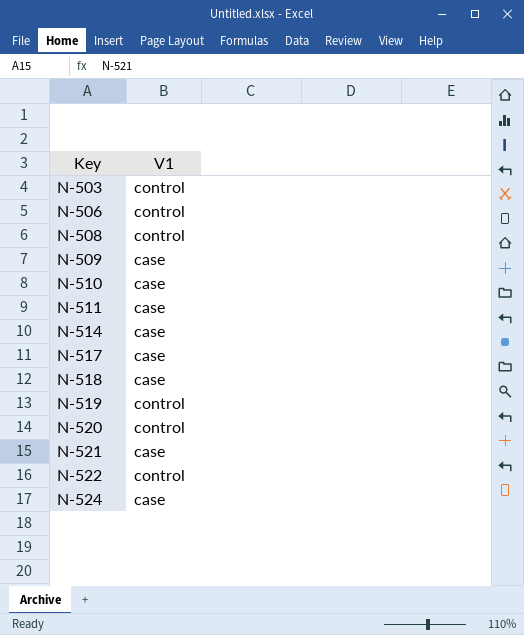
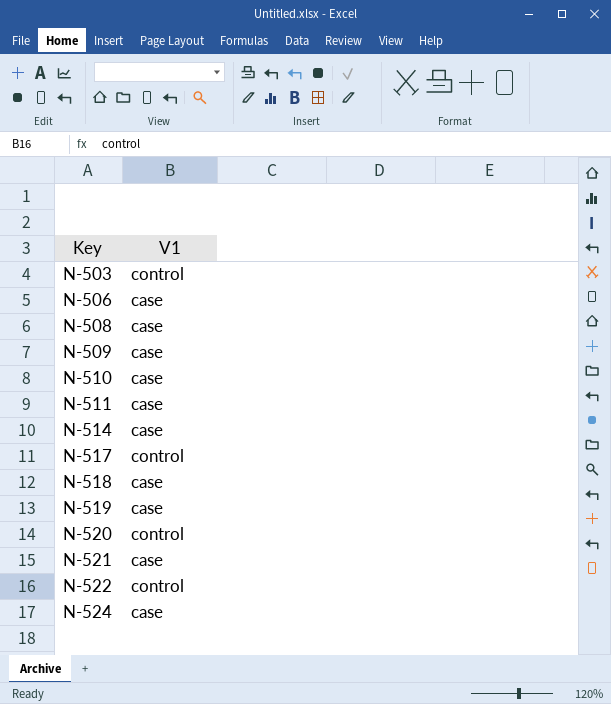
N-506 | V1: control -> case
N-508 | V1: control -> case
N-517 | V1: case -> control
N-519 | V1: control -> case

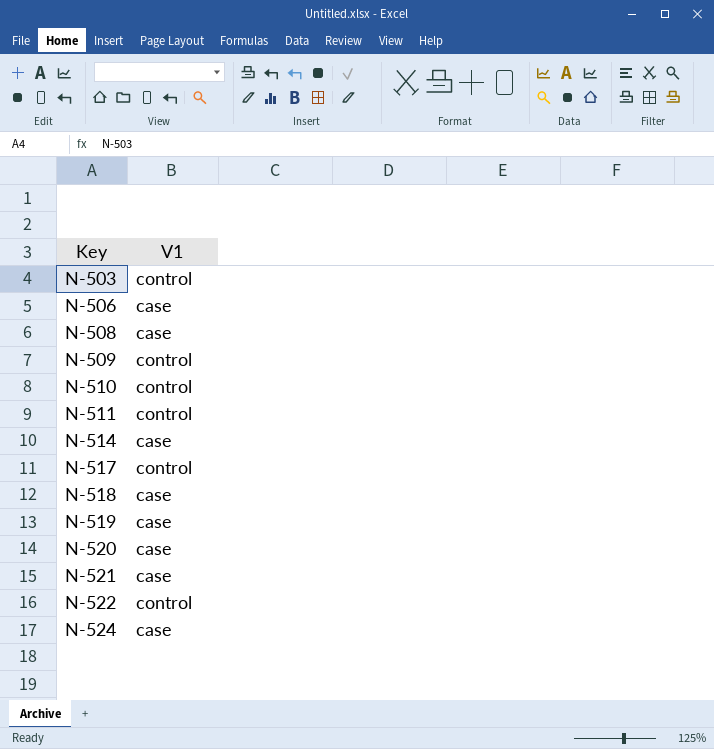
N-509 | V1: case -> control
N-510 | V1: case -> control
N-511 | V1: case -> control
N-520 | V1: control -> case

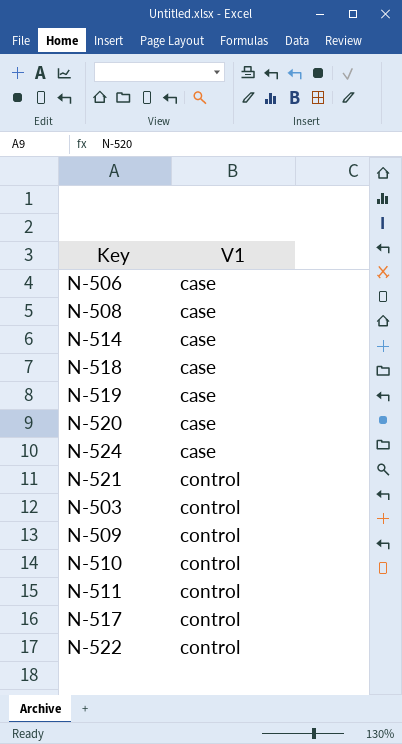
row order: Key ascending -> V1 ascending
N-521 | V1: case -> control

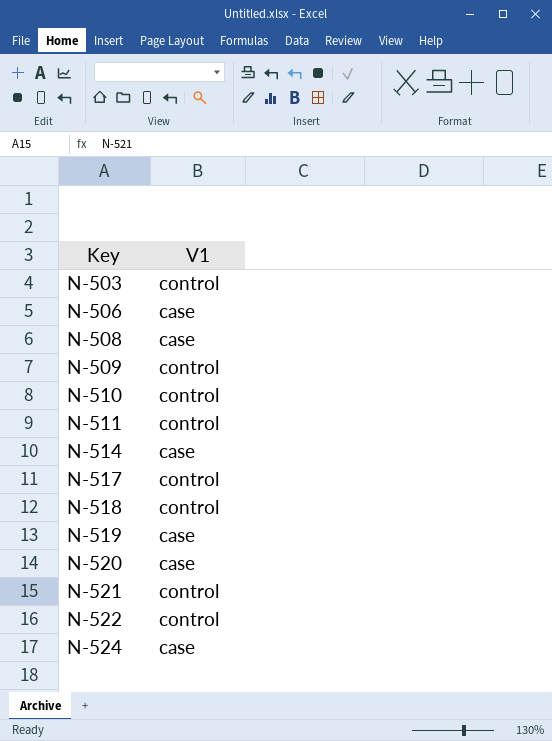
row order: V1 ascending -> Key ascending
N-518 | V1: case -> control

